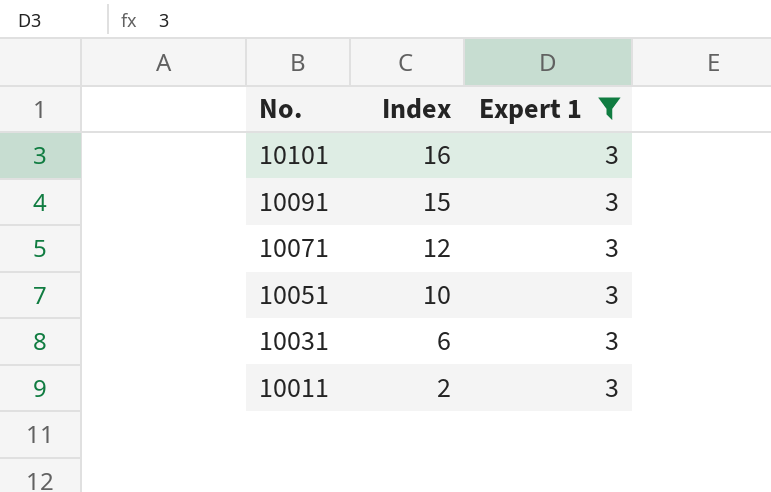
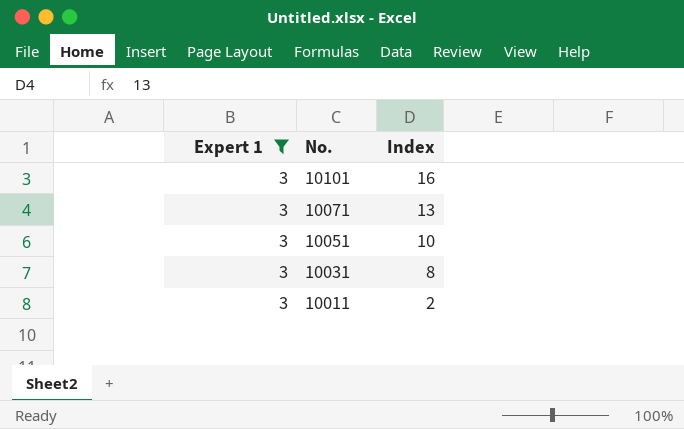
column Expert 1 | position: 3 -> 1
row 10091: 15 | 3 -> none
10071 | Index: 12 -> 13
10031 | Index: 6 -> 8

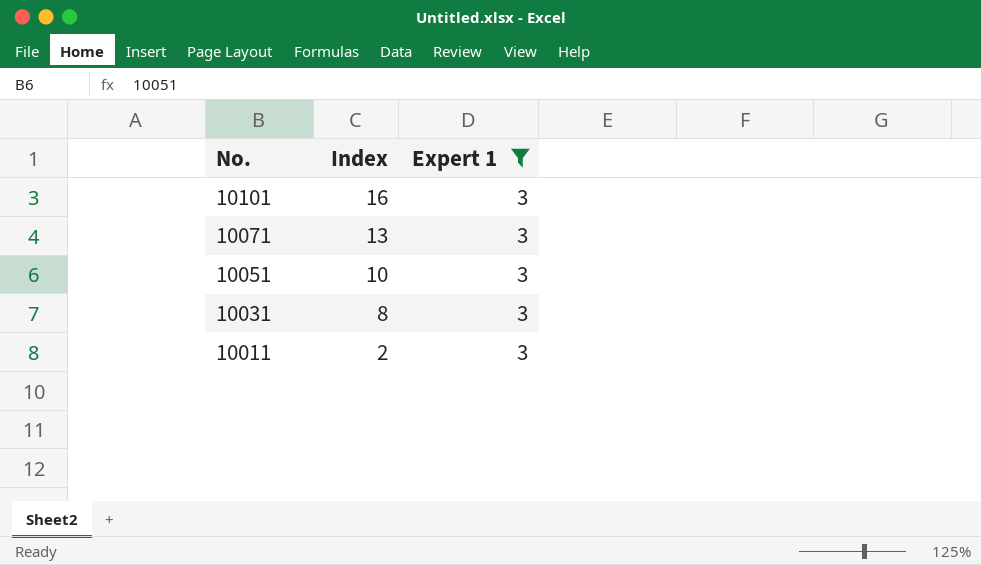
column Expert 1 | position: 1 -> 3

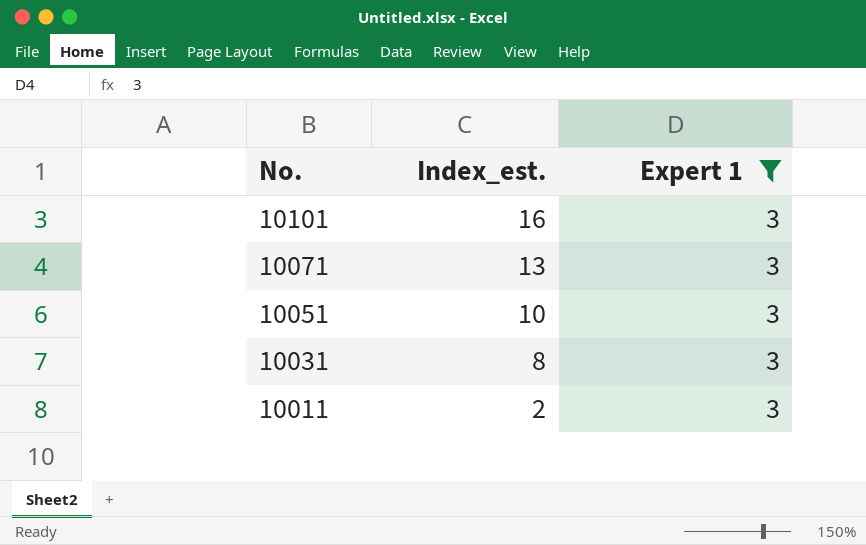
column name: Index -> Index_est.

